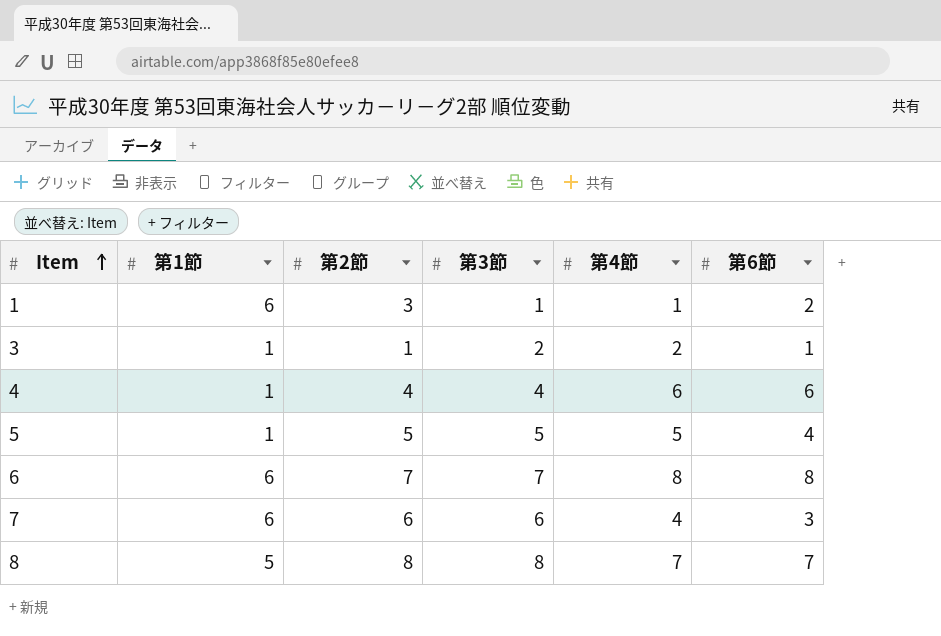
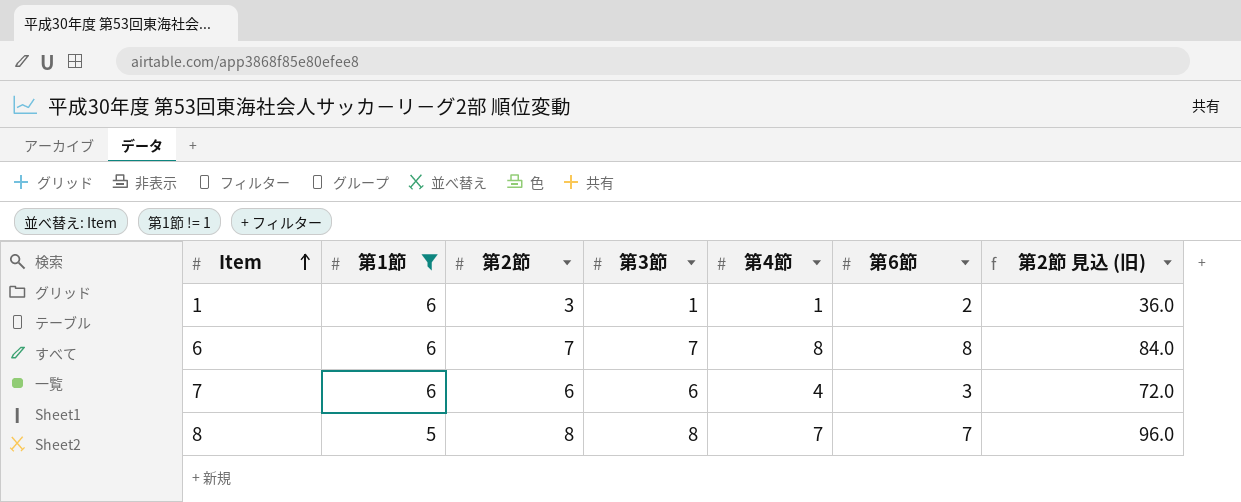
filter: none -> 第1節 != 1
column 第2節 見込 (旧) | formula: none -> [第2節] * 12

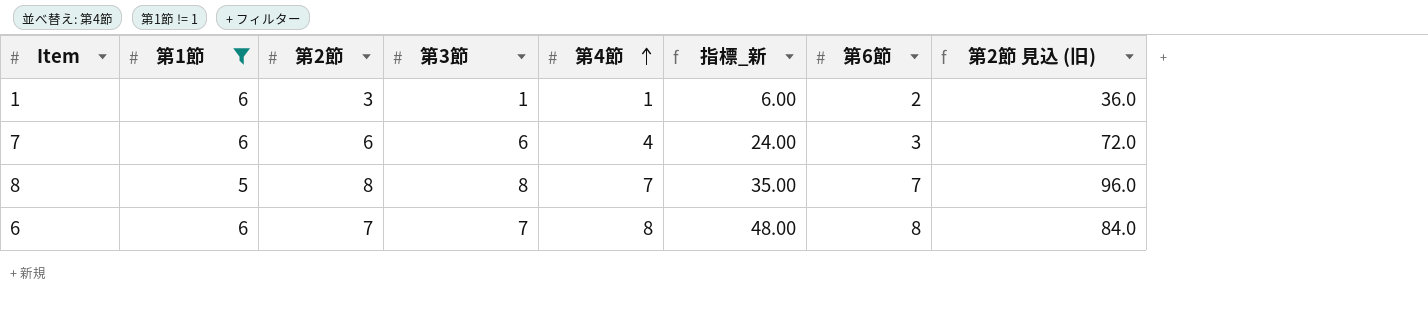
row order: Item ascending -> 第4節 ascending
column 指標_新 | formula: none -> [第1節] * [第4節]

